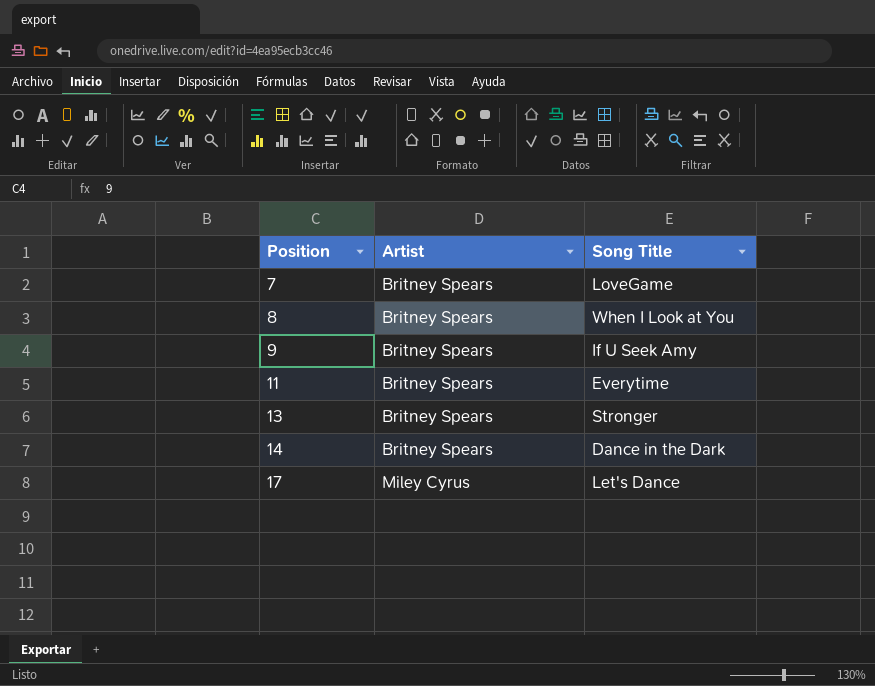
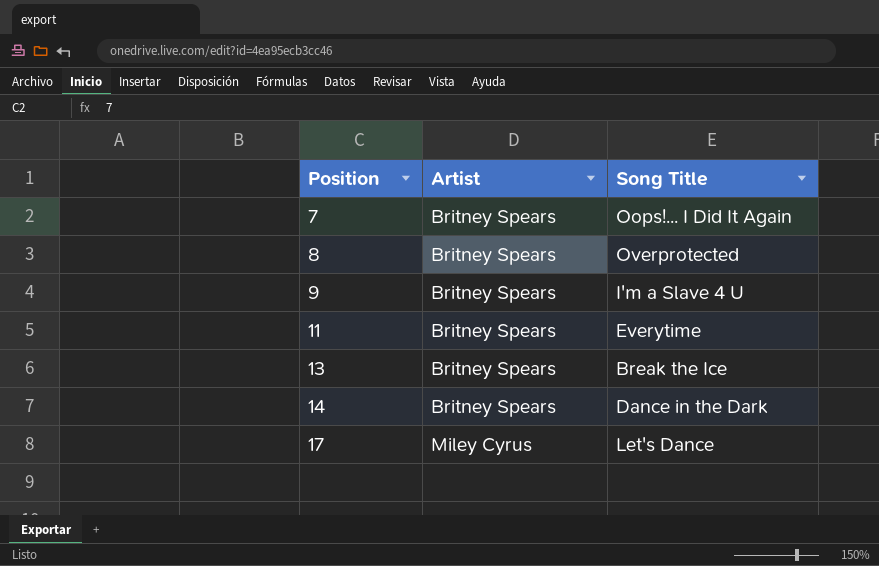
7 | Song Title: LoveGame -> Oops!... I Did It Again
8 | Song Title: When I Look at You -> Overprotected
9 | Song Title: If U Seek Amy -> I'm a Slave 4 U
13 | Song Title: Stronger -> Break the Ice

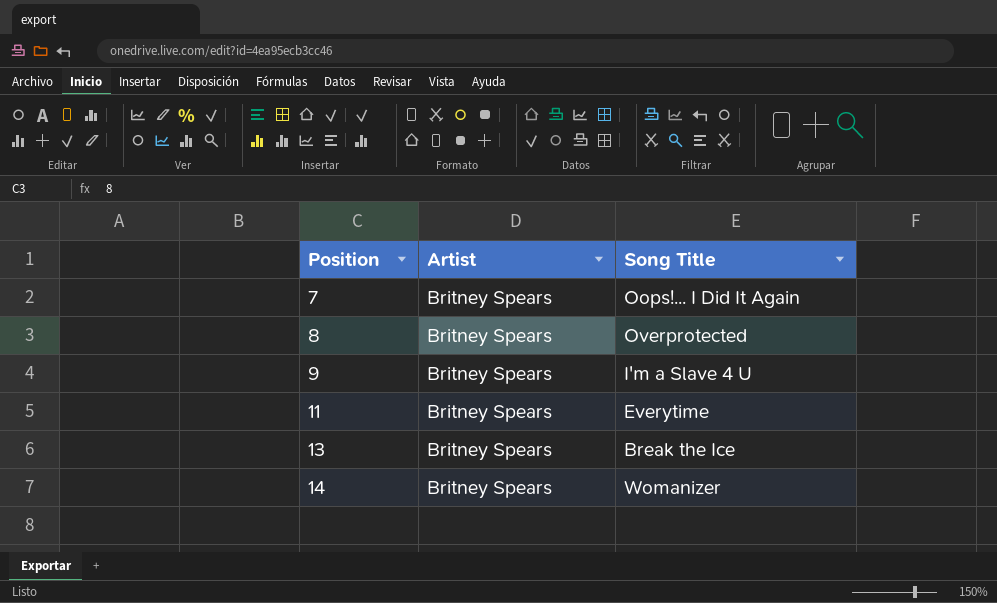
row 17: Miley Cyrus | Let's Dance -> none
14 | Song Title: Dance in the Dark -> Womanizer

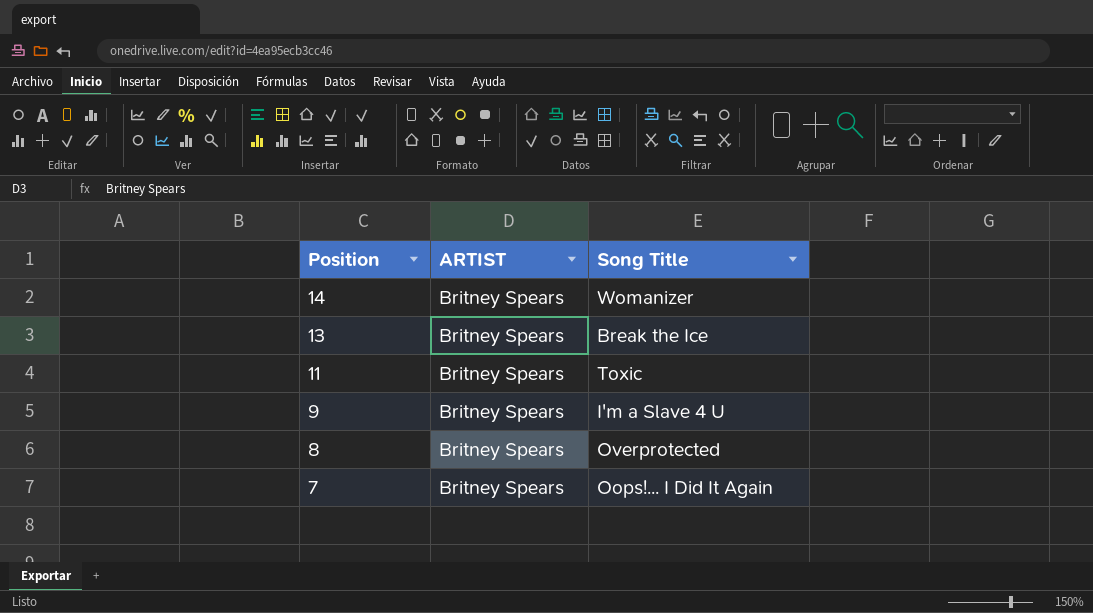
row order: Position ascending -> Position descending
column name: Artist -> ARTIST
11 | Song Title: Everytime -> Toxic

